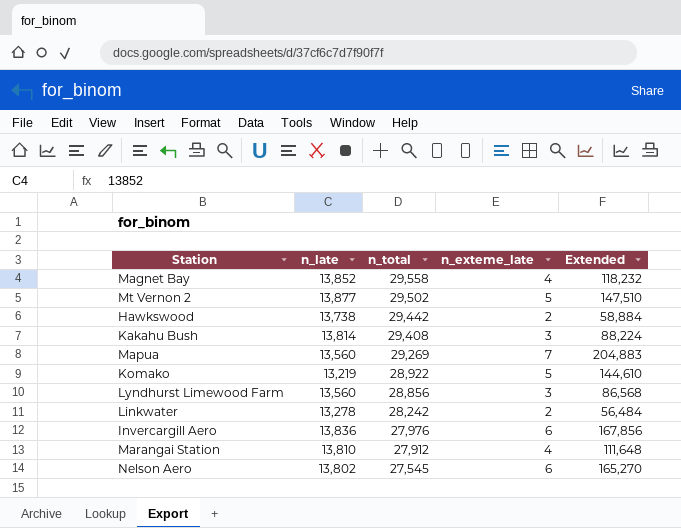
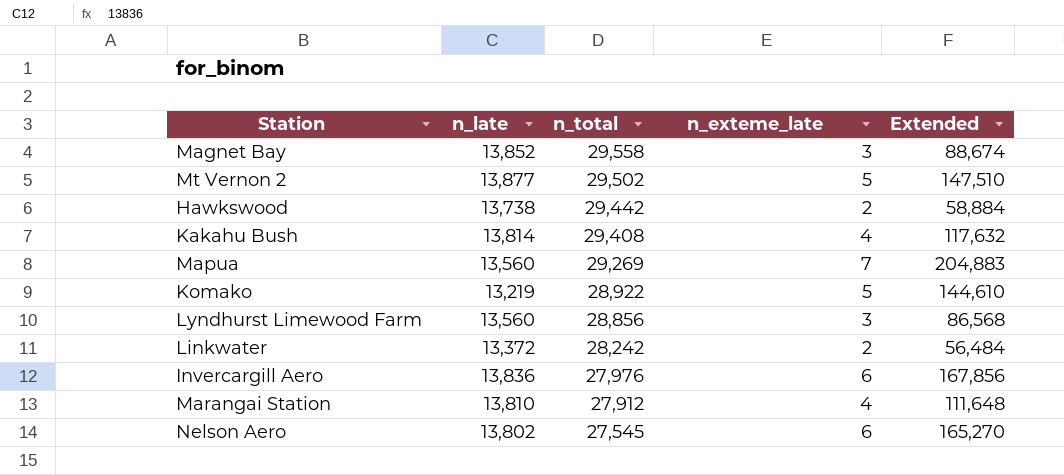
Magnet Bay | n_exteme_late: 4 -> 3
Magnet Bay | Extended: 118,232 -> 88,674
Kakahu Bush | n_exteme_late: 3 -> 4
Kakahu Bush | Extended: 88,224 -> 117,632
Linkwater | n_late: 13,278 -> 13,372

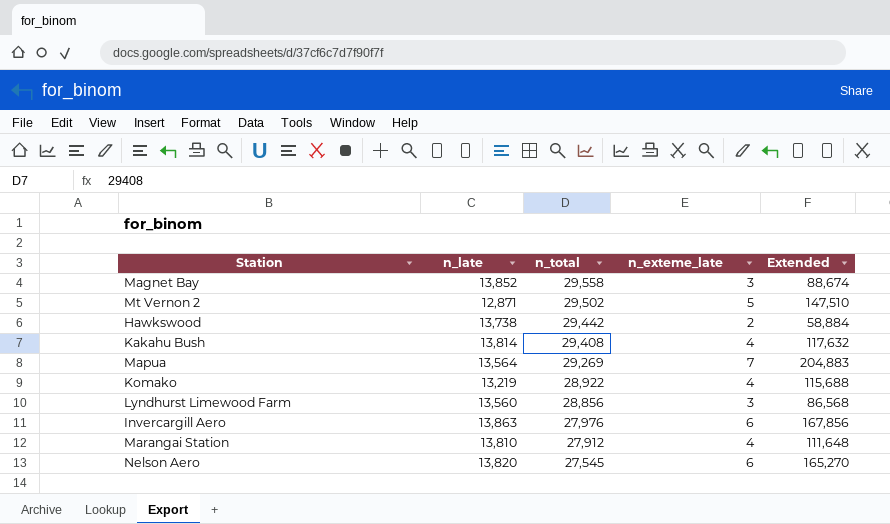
row Linkwater: 13,372 | 28,242 | 2 | 56,484 -> none
Mt Vernon 2 | n_late: 13,877 -> 12,871
Mapua | n_late: 13,560 -> 13,564
Komako | n_exteme_late: 5 -> 4
Komako | Extended: 144,610 -> 115,688
Invercargill Aero | n_late: 13,836 -> 13,863
Nelson Aero | n_late: 13,802 -> 13,820

